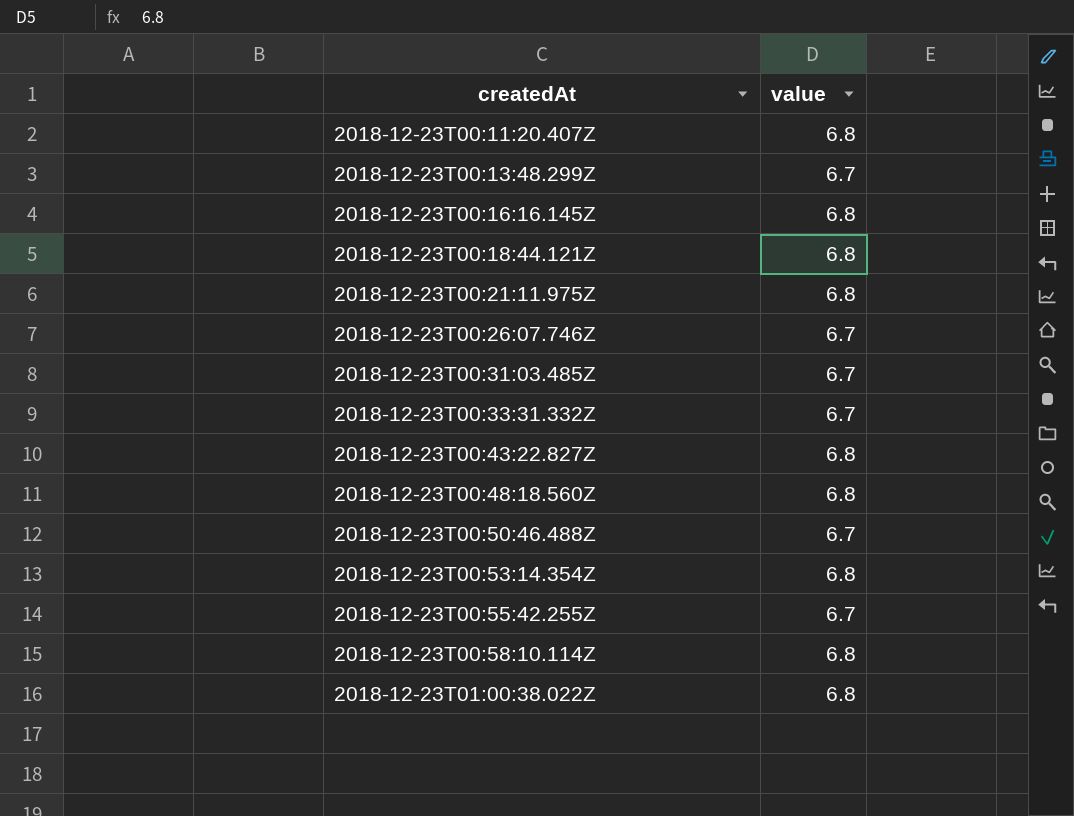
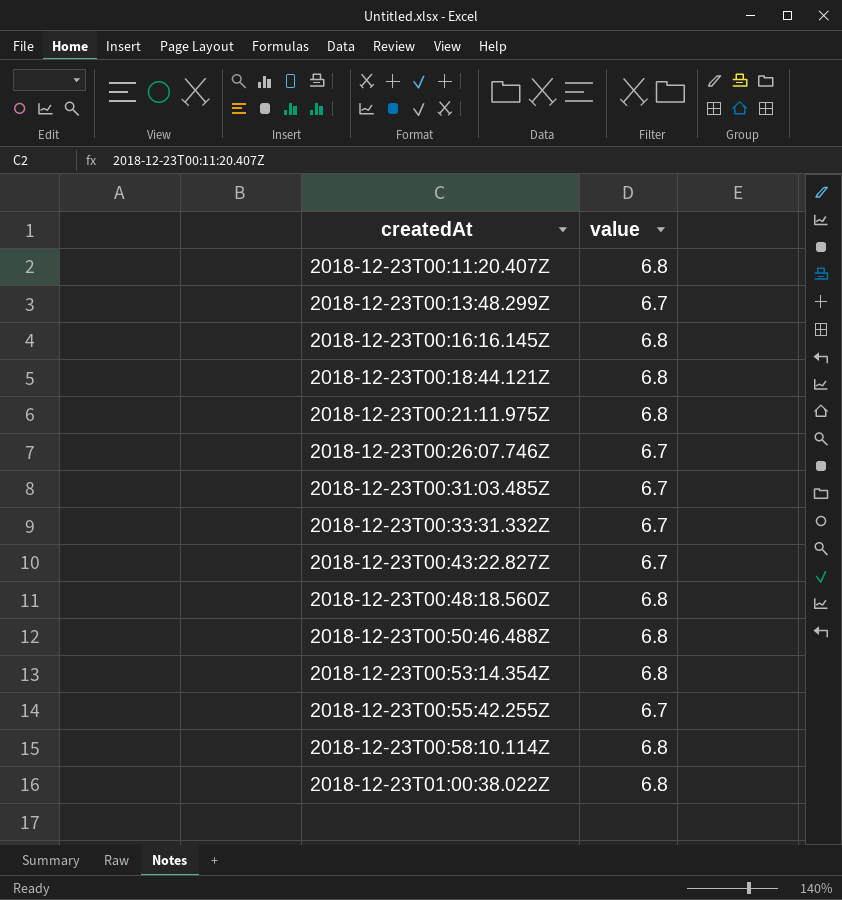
2018-12-23T00:43:22.827Z | value: 6.8 -> 6.7
2018-12-23T00:50:46.488Z | value: 6.7 -> 6.8

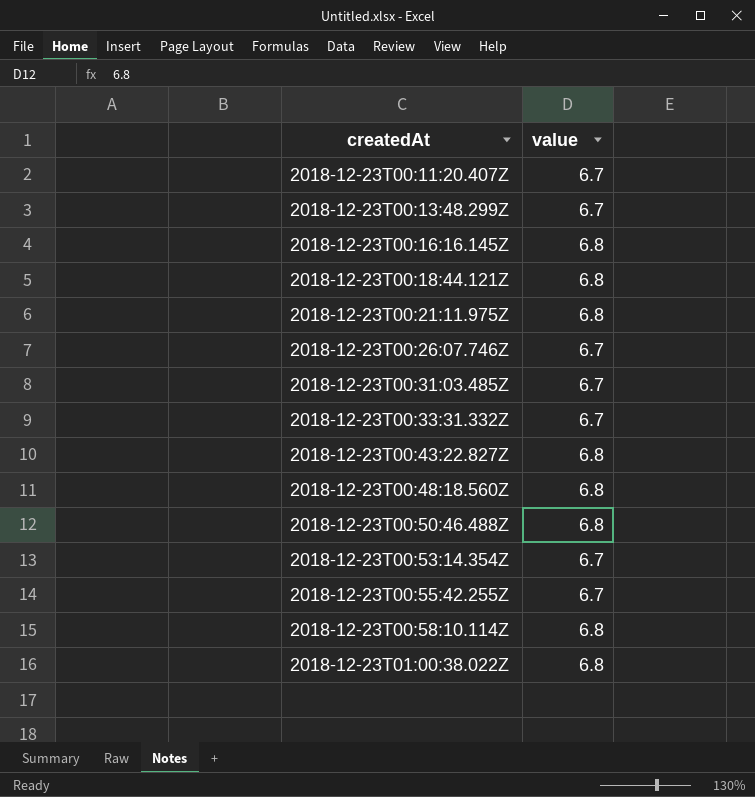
2018-12-23T00:11:20.407Z | value: 6.8 -> 6.7
2018-12-23T00:43:22.827Z | value: 6.7 -> 6.8
2018-12-23T00:53:14.354Z | value: 6.8 -> 6.7

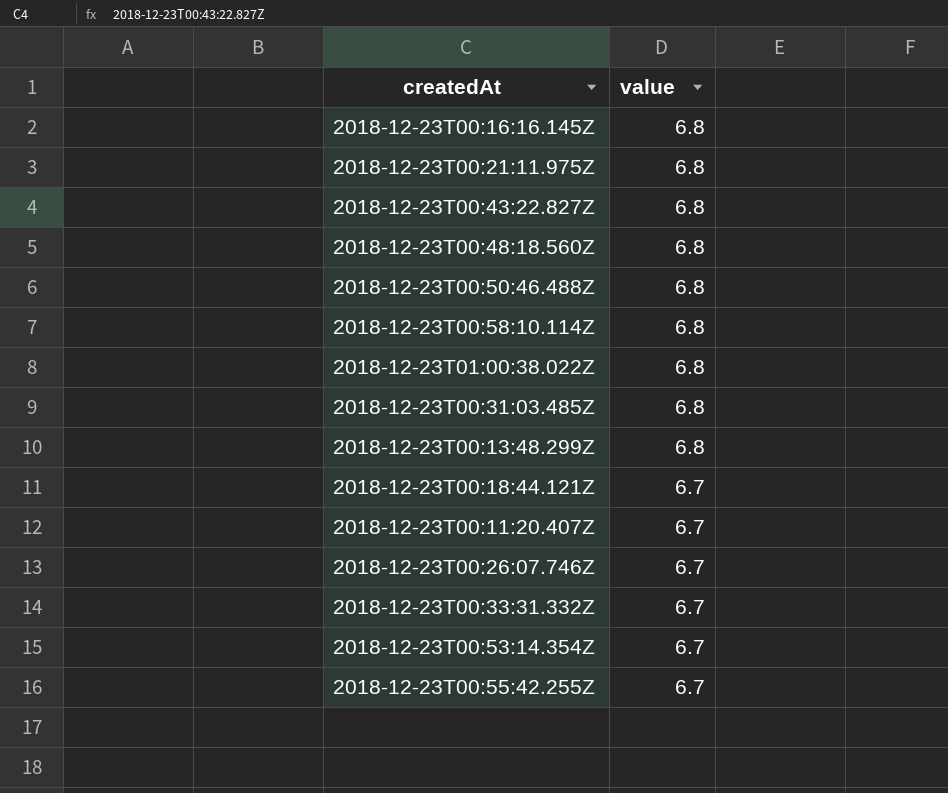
row order: createdAt ascending -> value descending
2018-12-23T00:31:03.485Z | value: 6.7 -> 6.8
2018-12-23T00:13:48.299Z | value: 6.7 -> 6.8
2018-12-23T00:18:44.121Z | value: 6.8 -> 6.7

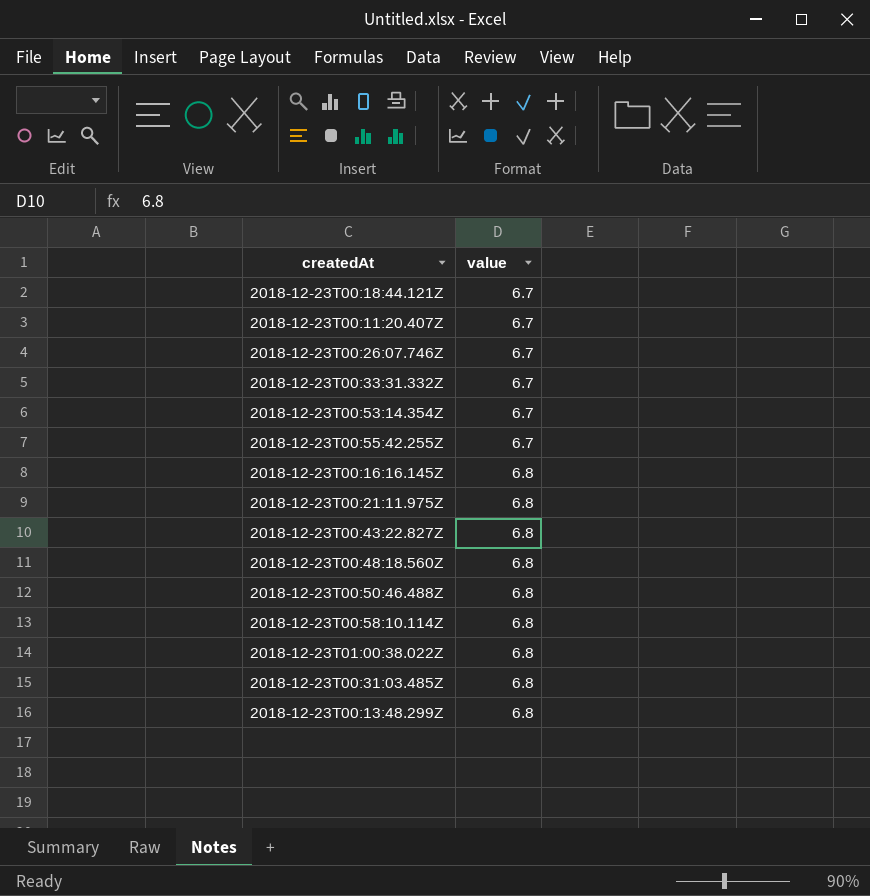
row order: value descending -> value ascending

